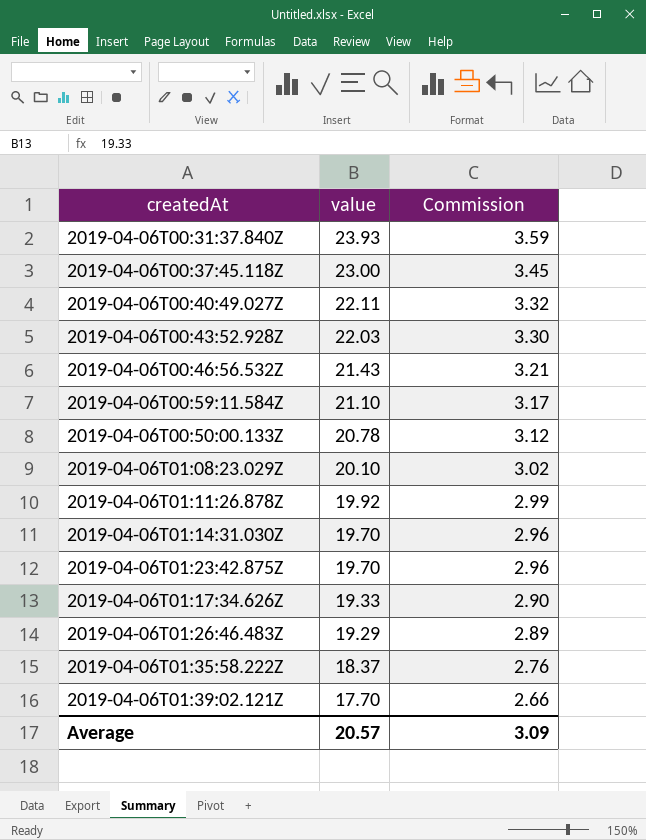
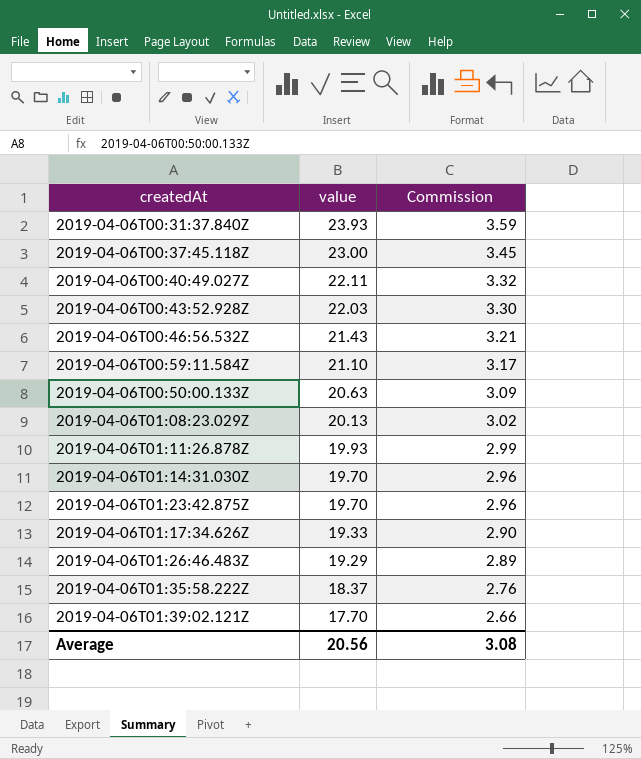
2019-04-06T00:50:00.133Z | value: 20.78 -> 20.63
2019-04-06T00:50:00.133Z | Commission: 3.12 -> 3.09
2019-04-06T01:08:23.029Z | value: 20.10 -> 20.13
2019-04-06T01:11:26.878Z | value: 19.92 -> 19.93
Average | value: 20.57 -> 20.56
Average | Commission: 3.09 -> 3.08

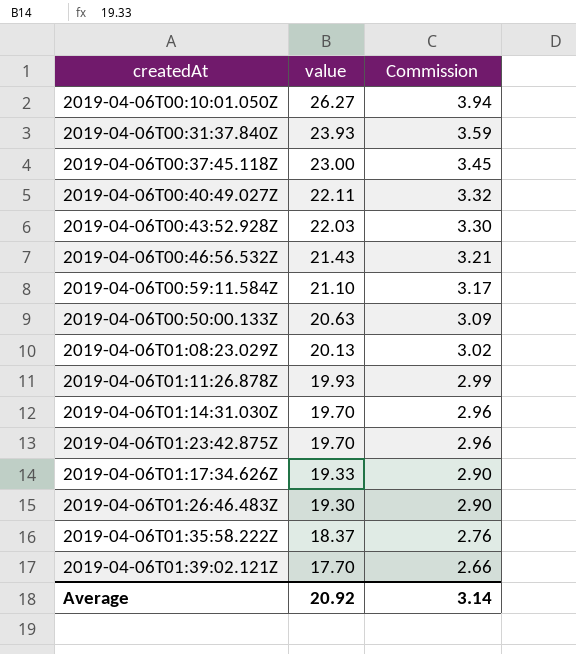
row 2019-04-06T00:10:01.050Z: none -> 26.27 | 3.94
2019-04-06T01:26:46.483Z | value: 19.29 -> 19.30
2019-04-06T01:26:46.483Z | Commission: 2.89 -> 2.90
Average | value: 20.56 -> 20.92
Average | Commission: 3.08 -> 3.14

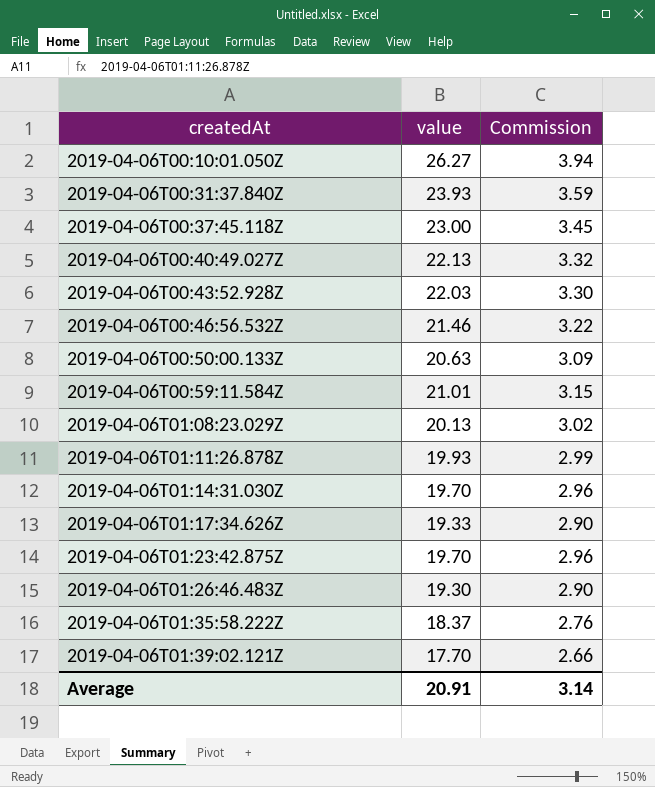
row order: value descending -> createdAt ascending
2019-04-06T00:40:49.027Z | value: 22.11 -> 22.13
2019-04-06T00:46:56.532Z | value: 21.43 -> 21.46
2019-04-06T00:46:56.532Z | Commission: 3.21 -> 3.22
2019-04-06T00:59:11.584Z | value: 21.10 -> 21.01
2019-04-06T00:59:11.584Z | Commission: 3.17 -> 3.15
Average | value: 20.92 -> 20.91

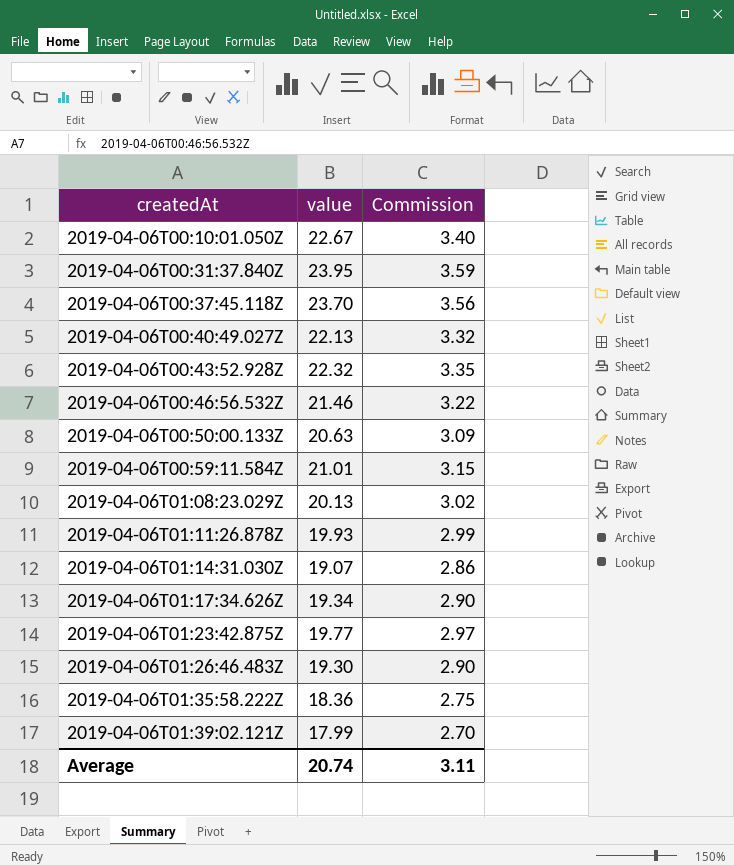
2019-04-06T00:10:01.050Z | value: 26.27 -> 22.67
2019-04-06T00:10:01.050Z | Commission: 3.94 -> 3.40
2019-04-06T00:31:37.840Z | value: 23.93 -> 23.95
2019-04-06T00:37:45.118Z | value: 23.00 -> 23.70
2019-04-06T00:37:45.118Z | Commission: 3.45 -> 3.56
2019-04-06T00:43:52.928Z | value: 22.03 -> 22.32
2019-04-06T00:43:52.928Z | Commission: 3.30 -> 3.35
2019-04-06T01:14:31.030Z | value: 19.70 -> 19.07
2019-04-06T01:14:31.030Z | Commission: 2.96 -> 2.86
2019-04-06T01:17:34.626Z | value: 19.33 -> 19.34
2019-04-06T01:23:42.875Z | value: 19.70 -> 19.77
2019-04-06T01:23:42.875Z | Commission: 2.96 -> 2.97
2019-04-06T01:35:58.222Z | value: 18.37 -> 18.36
2019-04-06T01:35:58.222Z | Commission: 2.76 -> 2.75
2019-04-06T01:39:02.121Z | value: 17.70 -> 17.99
2019-04-06T01:39:02.121Z | Commission: 2.66 -> 2.70
Average | value: 20.91 -> 20.74
Average | Commission: 3.14 -> 3.11

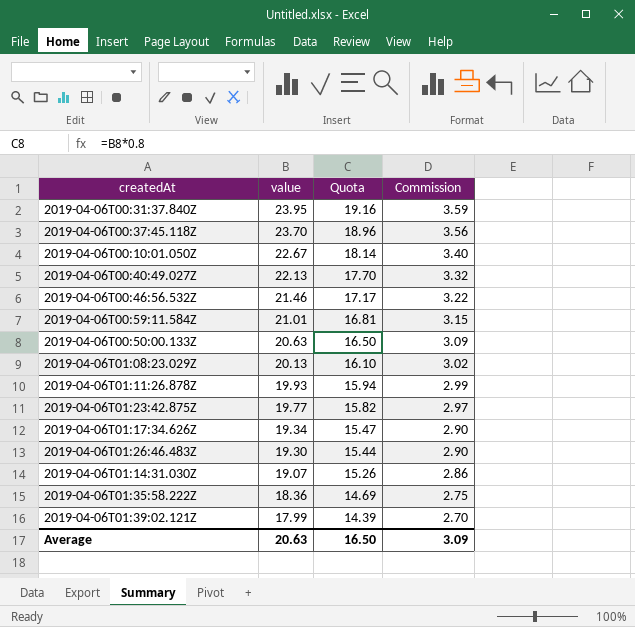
row order: createdAt ascending -> value descending
column Quota | formula: none -> [value] * 0.8
row 2019-04-06T00:43:52.928Z: 22.32 | 3.35 -> none
Average | value: 20.74 -> 20.63
Average | Commission: 3.11 -> 3.09

